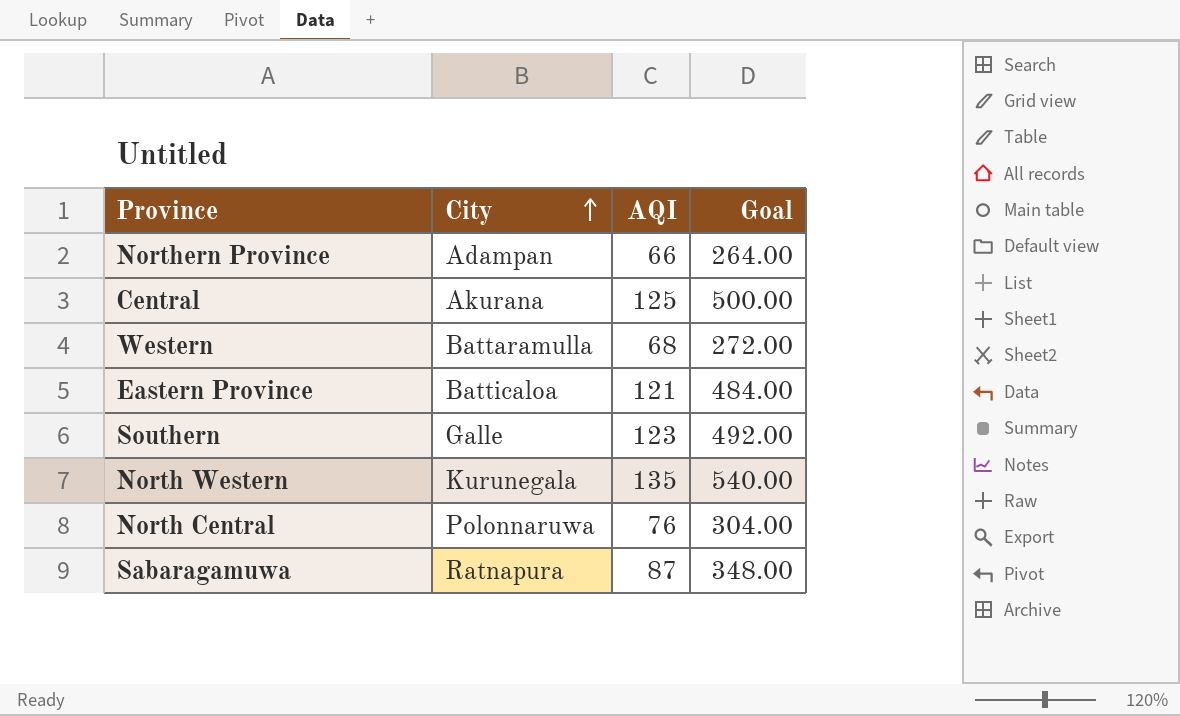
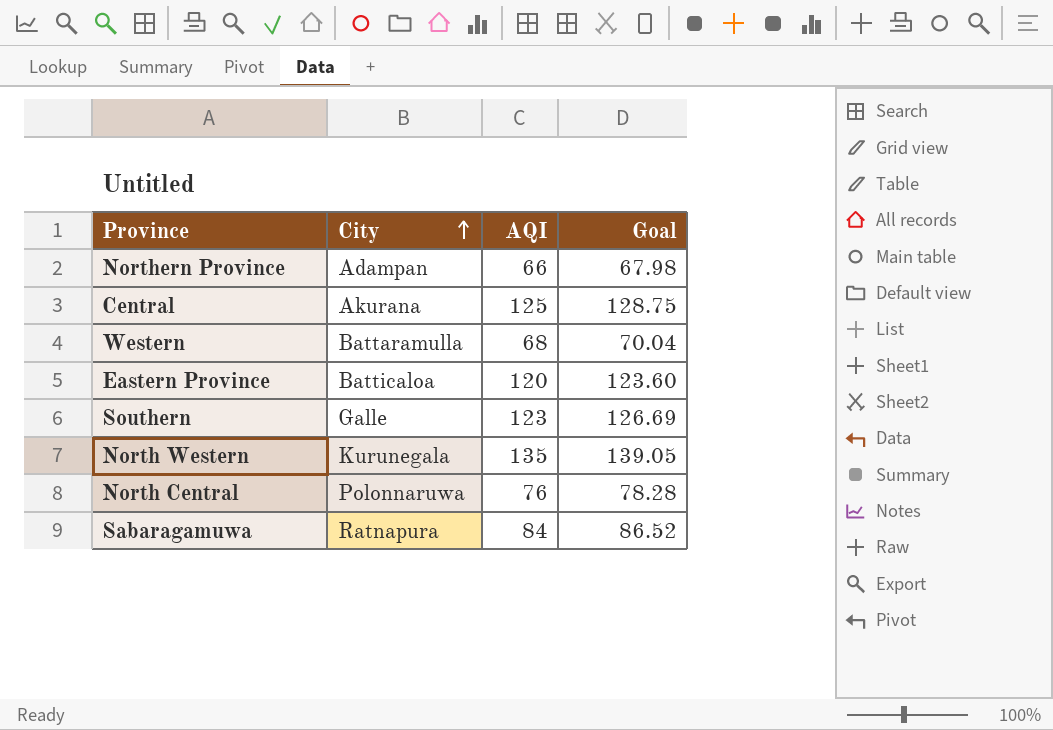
column Goal | formula: [AQI] * 4 -> [AQI] * 1.03
Eastern Province | AQI: 121 -> 120
Sabaragamuwa | AQI: 87 -> 84

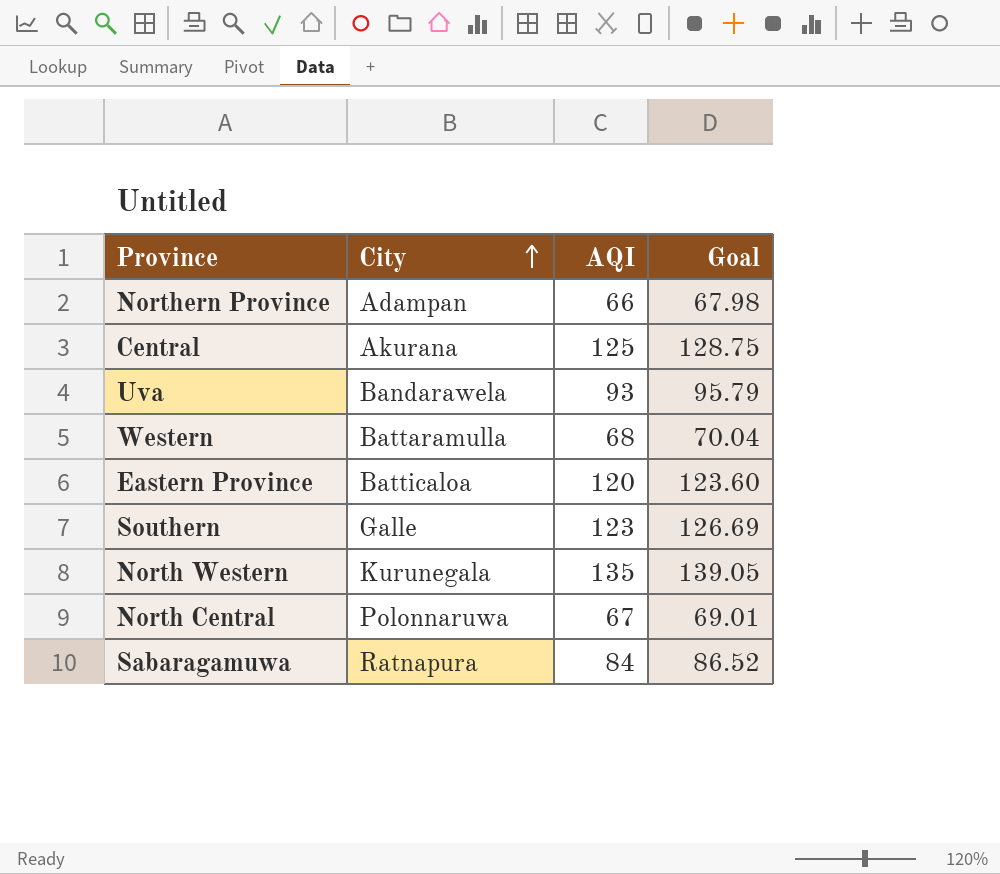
row Uva: none -> Bandarawela | 93 | 95.79
North Central | AQI: 76 -> 67
North Central | Goal: 78.28 -> 69.01

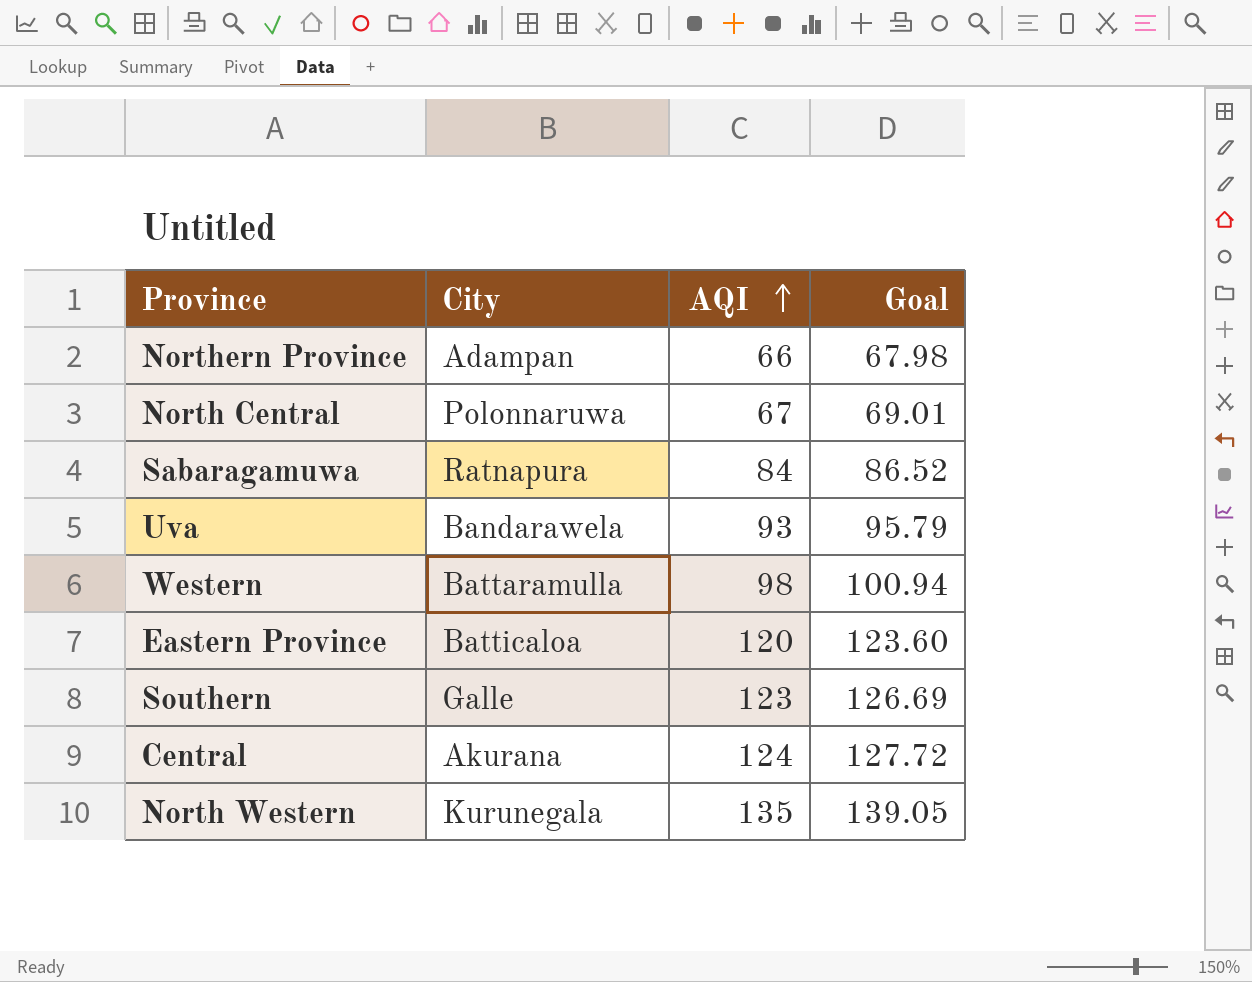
row order: City ascending -> AQI ascending
Western | AQI: 68 -> 98
Western | Goal: 70.04 -> 100.94
Central | AQI: 125 -> 124
Central | Goal: 128.75 -> 127.72

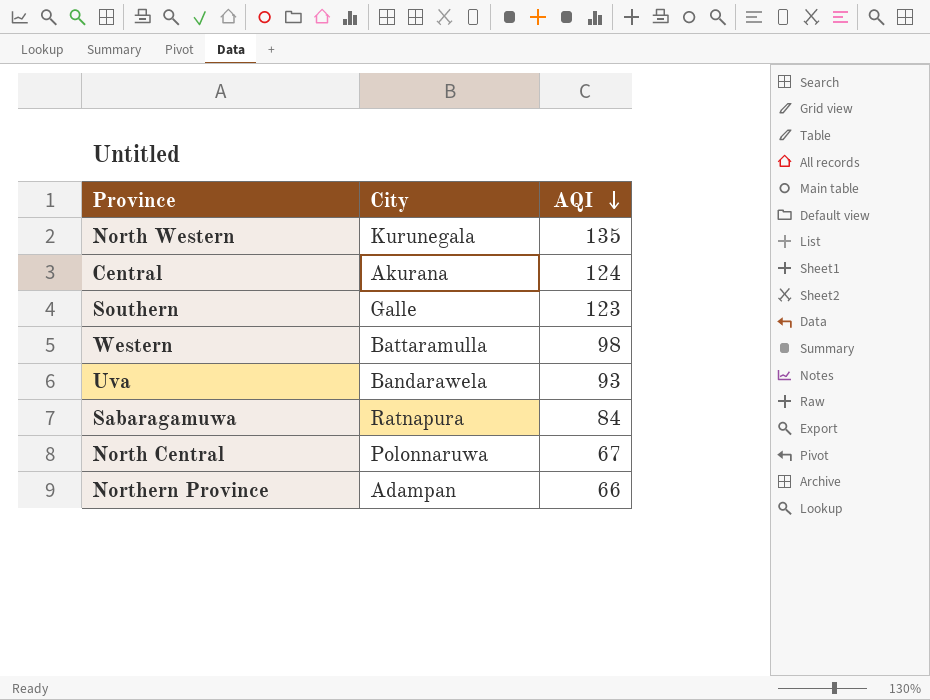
row order: AQI ascending -> AQI descending
column Goal | formula: [AQI] * 1.03 -> none
row Eastern Province: Batticaloa | 120 | 123.60 -> none

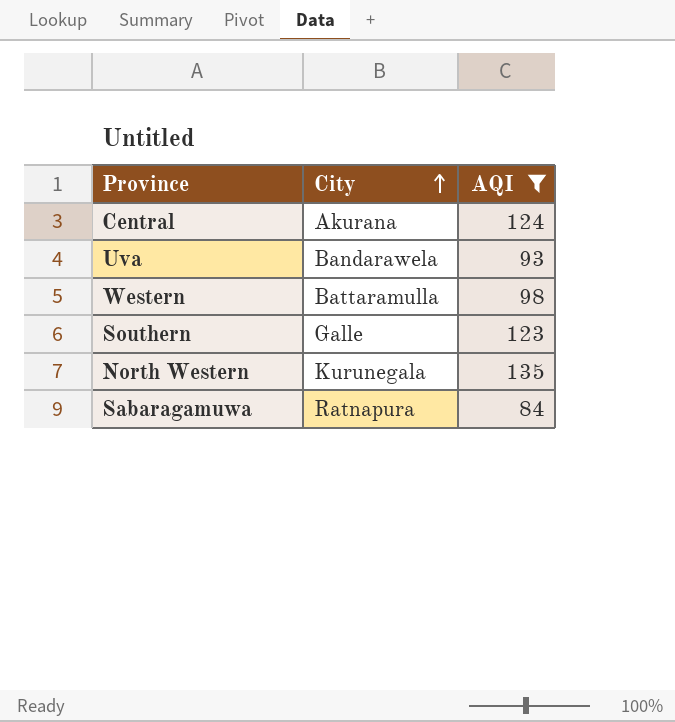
filter: none -> AQI >= 84
row order: AQI descending -> City ascending

